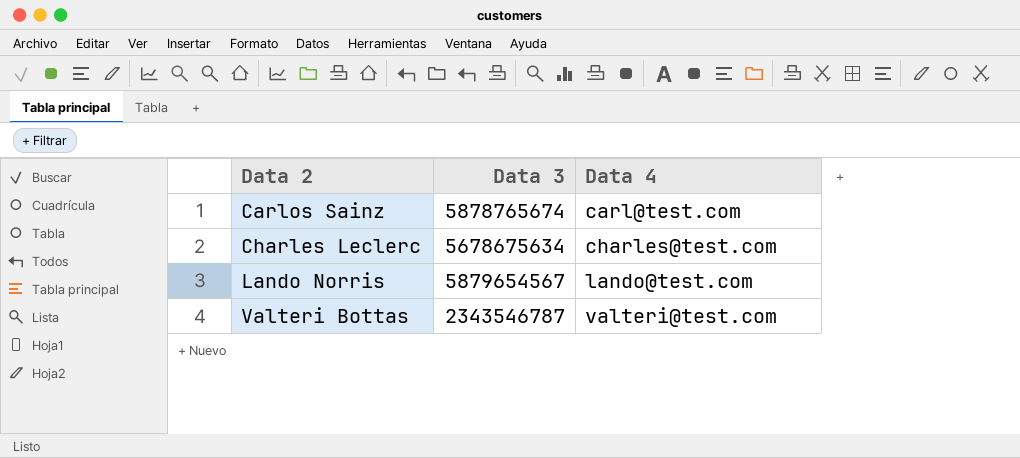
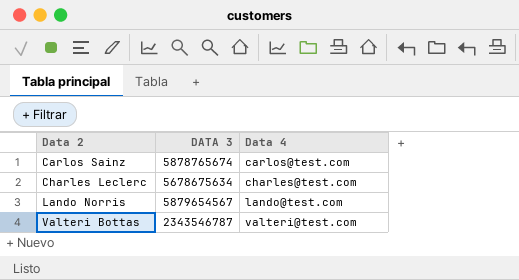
column name: Data 3 -> DATA 3
Carlos Sainz | Data 4: carl@test.com -> carlos@test.com

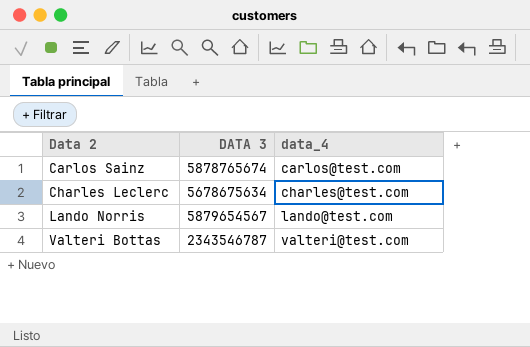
column name: Data 4 -> data_4

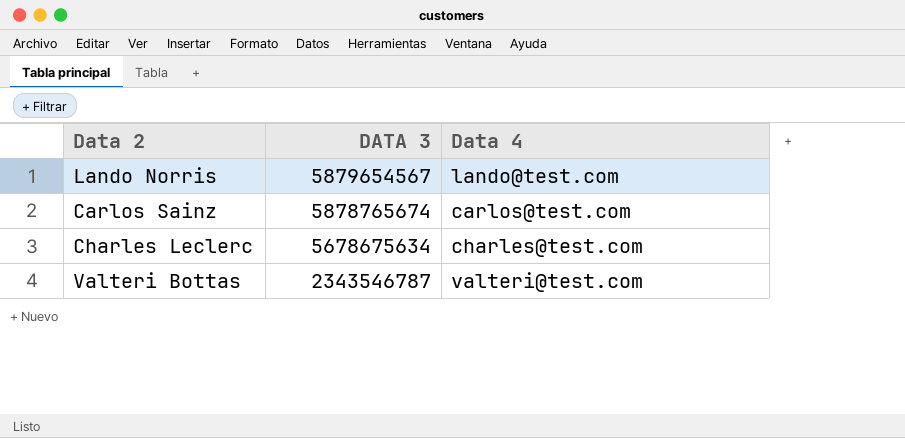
row order: Data 2 ascending -> DATA 3 descending
column name: data_4 -> Data 4

